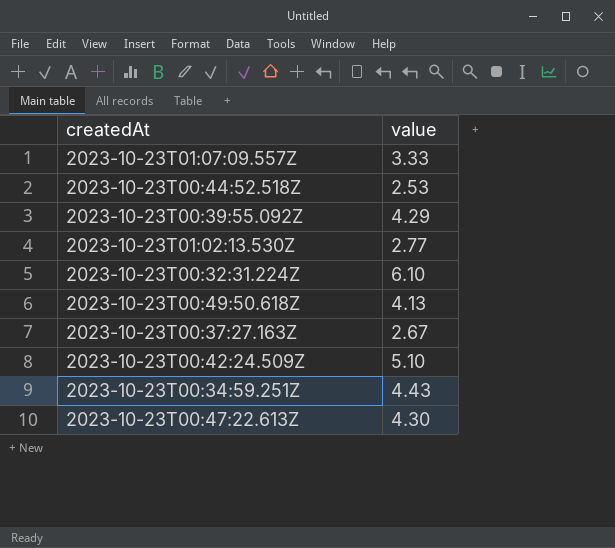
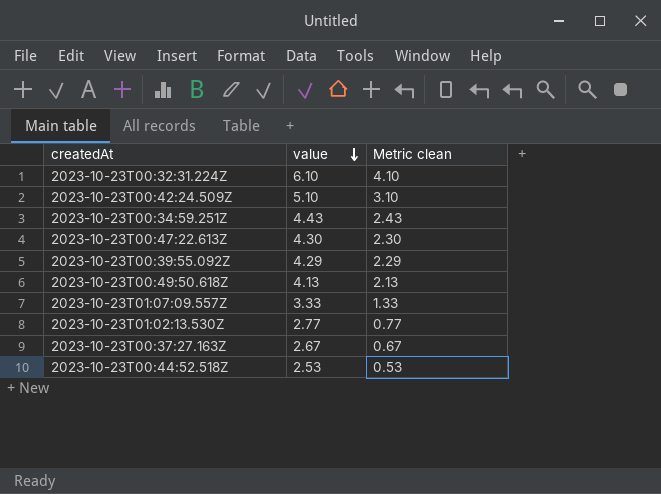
row order: none -> value descending
column Metric clean | formula: none -> [value] - 2

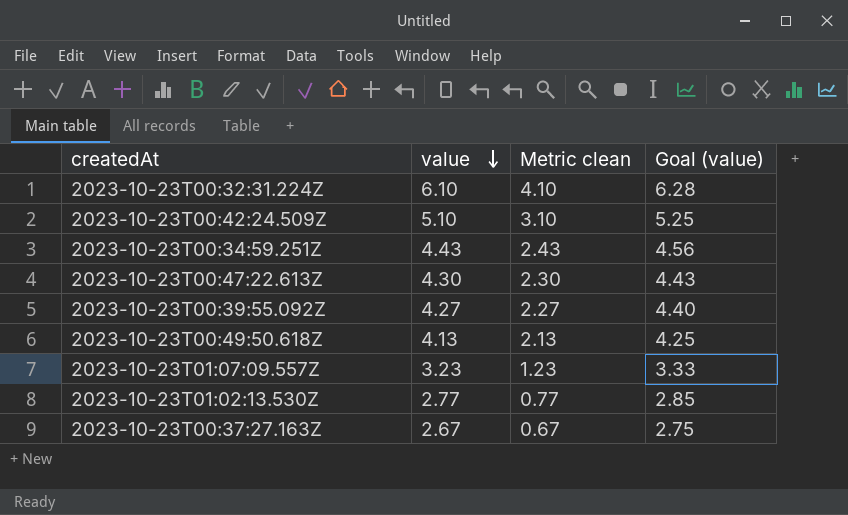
column Goal (value) | formula: none -> [value] * 1.03
row 2023-10-23T00:44:52.518Z: 2.53 | 0.53 -> none
2023-10-23T00:39:55.092Z | value: 4.29 -> 4.27
2023-10-23T00:39:55.092Z | Metric clean: 2.29 -> 2.27
2023-10-23T01:07:09.557Z | value: 3.33 -> 3.23
2023-10-23T01:07:09.557Z | Metric clean: 1.33 -> 1.23

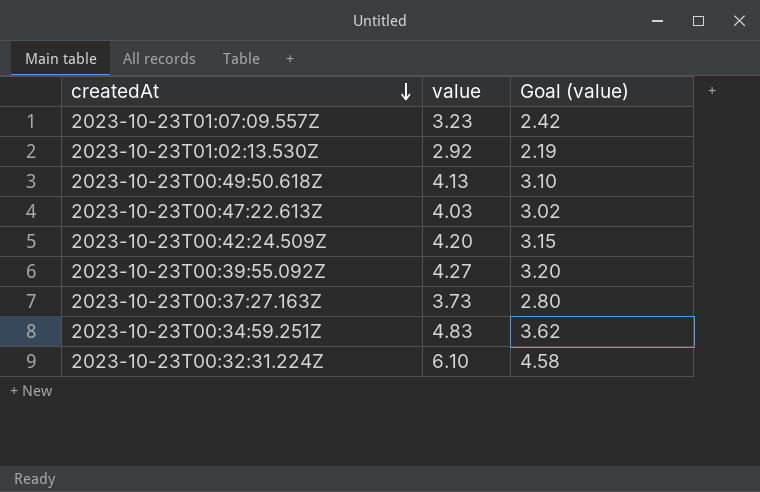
row order: value descending -> createdAt descending
column Metric clean | formula: [value] - 2 -> none
column Goal (value) | formula: [value] * 1.03 -> [value] * 0.75
2023-10-23T01:02:13.530Z | value: 2.77 -> 2.92
2023-10-23T00:47:22.613Z | value: 4.30 -> 4.03
2023-10-23T00:42:24.509Z | value: 5.10 -> 4.20
2023-10-23T00:37:27.163Z | value: 2.67 -> 3.73
2023-10-23T00:34:59.251Z | value: 4.43 -> 4.83

